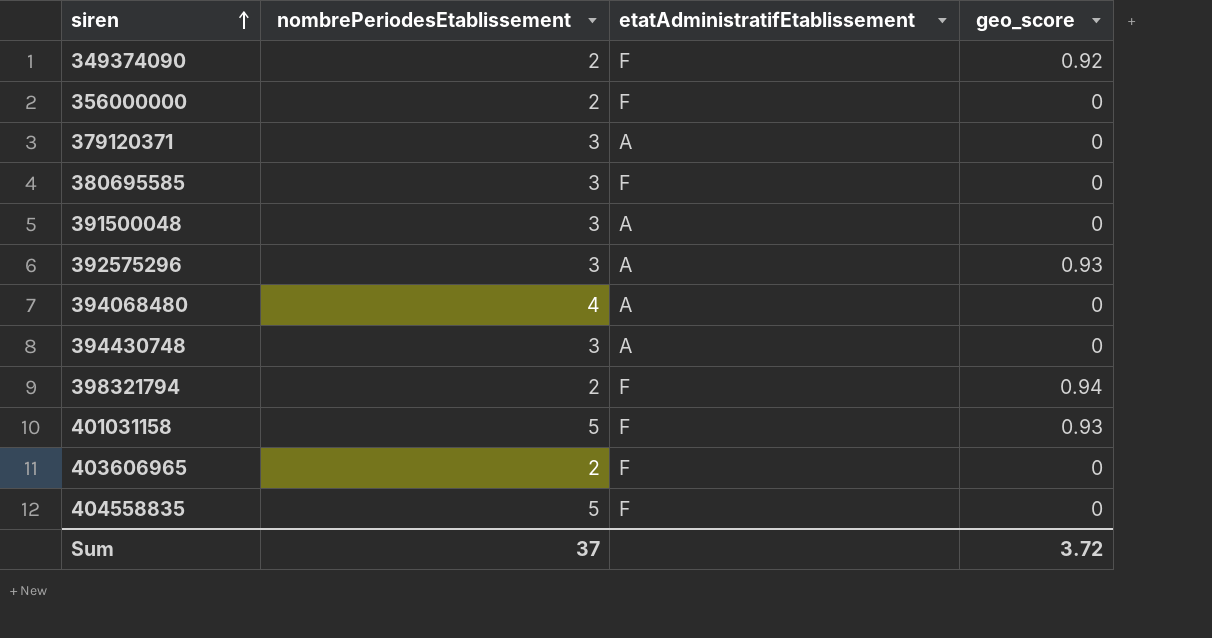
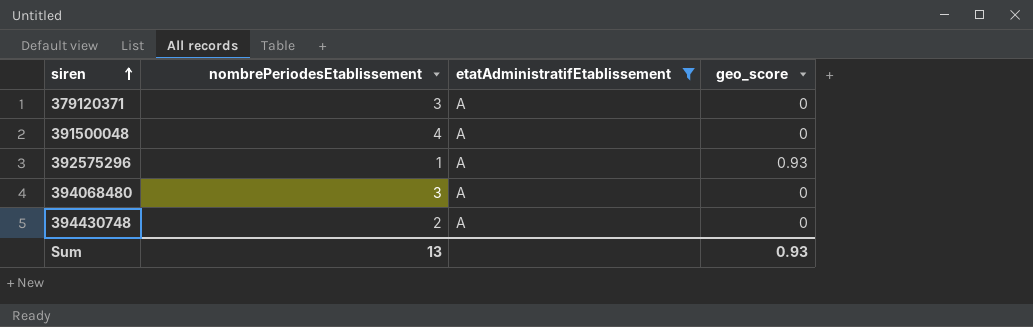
filter: none -> etatAdministratifEtablissement = A
391500048 | nombrePeriodesEtablissement: 3 -> 4
392575296 | nombrePeriodesEtablissement: 3 -> 1
394068480 | nombrePeriodesEtablissement: 4 -> 3
394430748 | nombrePeriodesEtablissement: 3 -> 2
Sum | nombrePeriodesEtablissement: 37 -> 13
Sum | geo_score: 3.72 -> 0.93

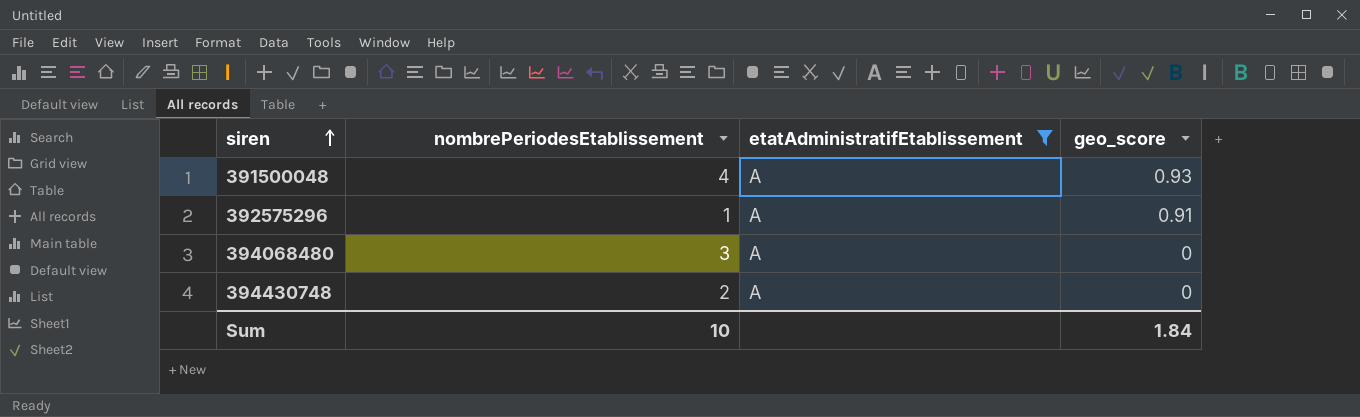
row 379120371: 3 | A | 0 -> none
391500048 | geo_score: 0 -> 0.93
392575296 | geo_score: 0.93 -> 0.91
Sum | nombrePeriodesEtablissement: 13 -> 10
Sum | geo_score: 0.93 -> 1.84

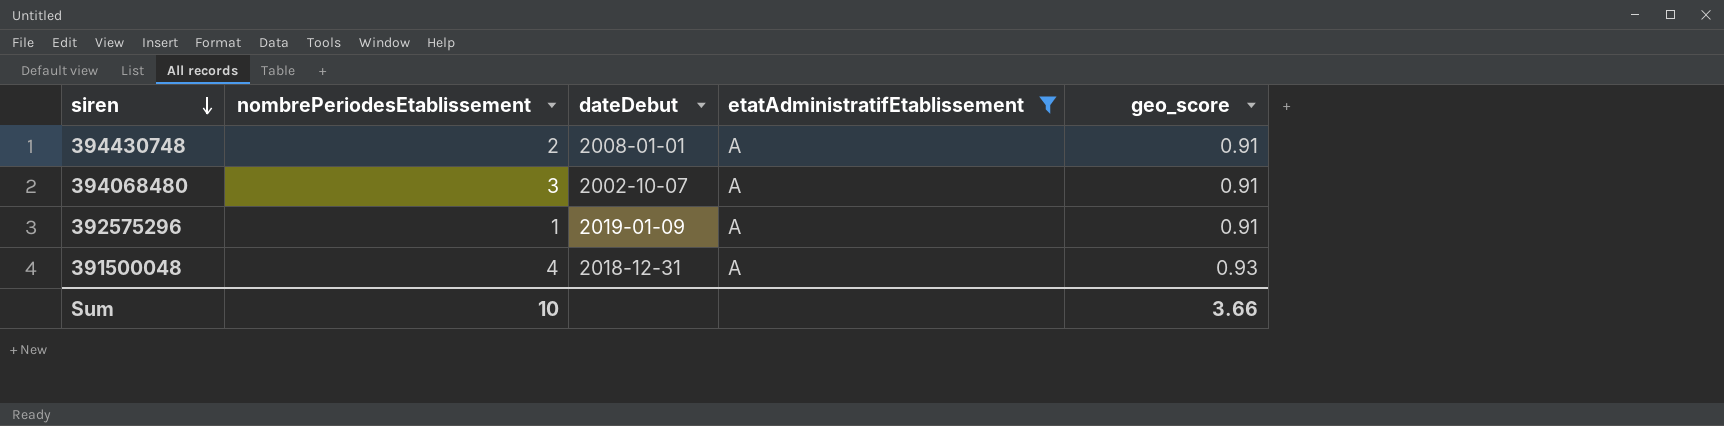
row order: siren ascending -> siren descending
column dateDebut | position: none -> 3
394430748 | geo_score: 0 -> 0.91
394068480 | geo_score: 0 -> 0.91
Sum | geo_score: 1.84 -> 3.66

